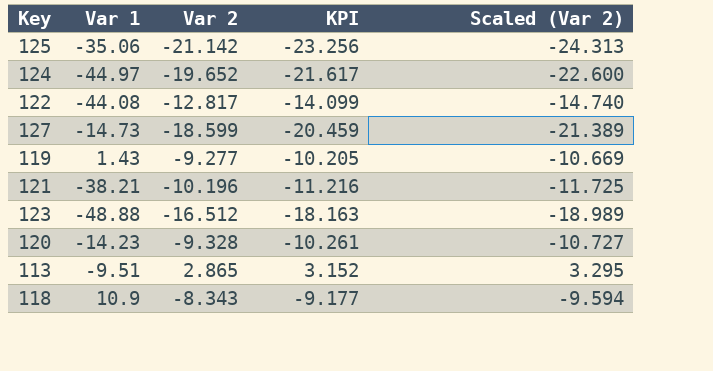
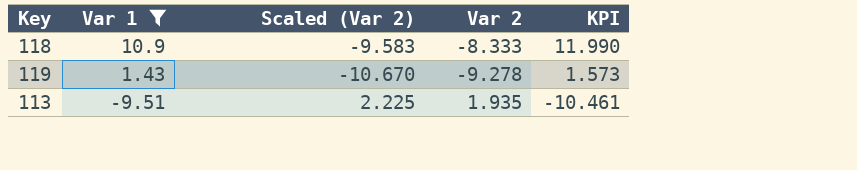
filter: none -> Var 1 >= -9.51
row order: none -> Var 1 descending
column Scaled (Var 2) | position: 5 -> 3
column KPI | formula: [Var 2] * 1.1 -> [Var 1] * 1.1
118 | Scaled (Var 2): -9.594 -> -9.583
118 | Var 2: -8.343 -> -8.333
119 | Scaled (Var 2): -10.669 -> -10.670
119 | Var 2: -9.277 -> -9.278
113 | Scaled (Var 2): 3.295 -> 2.225
113 | Var 2: 2.865 -> 1.935

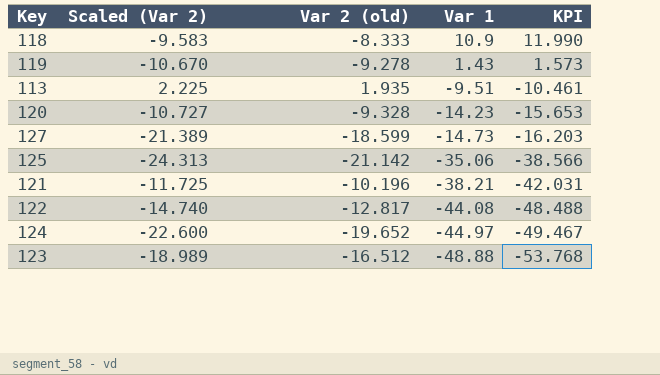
filter: Var 1 >= -9.51 -> none
column name: Var 2 -> Var 2 (old)
column Var 1 | position: 2 -> 4

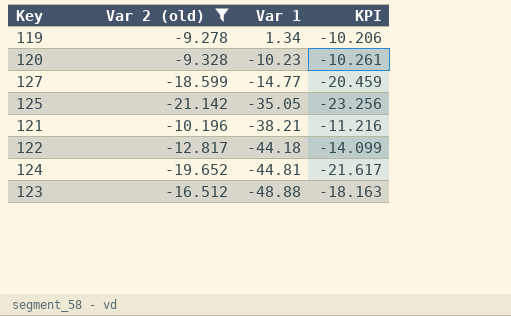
filter: none -> Var 2 (old) <= -9.278
column Scaled (Var 2) | formula: [Var 2 (old)] * 1.15 -> none
column KPI | formula: [Var 1] * 1.1 -> [Var 2 (old)] * 1.1
119 | Var 1: 1.43 -> 1.34
120 | Var 1: -14.23 -> -10.23
127 | Var 1: -14.73 -> -14.77
125 | Var 1: -35.06 -> -35.05
122 | Var 1: -44.08 -> -44.18
124 | Var 1: -44.97 -> -44.81

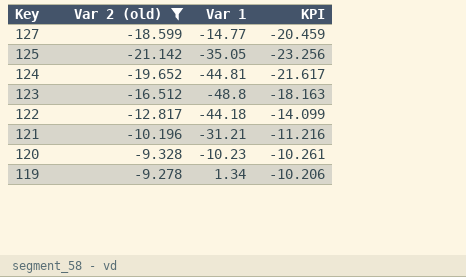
row order: Var 1 descending -> Key descending
123 | Var 1: -48.88 -> -48.8
121 | Var 1: -38.21 -> -31.21

